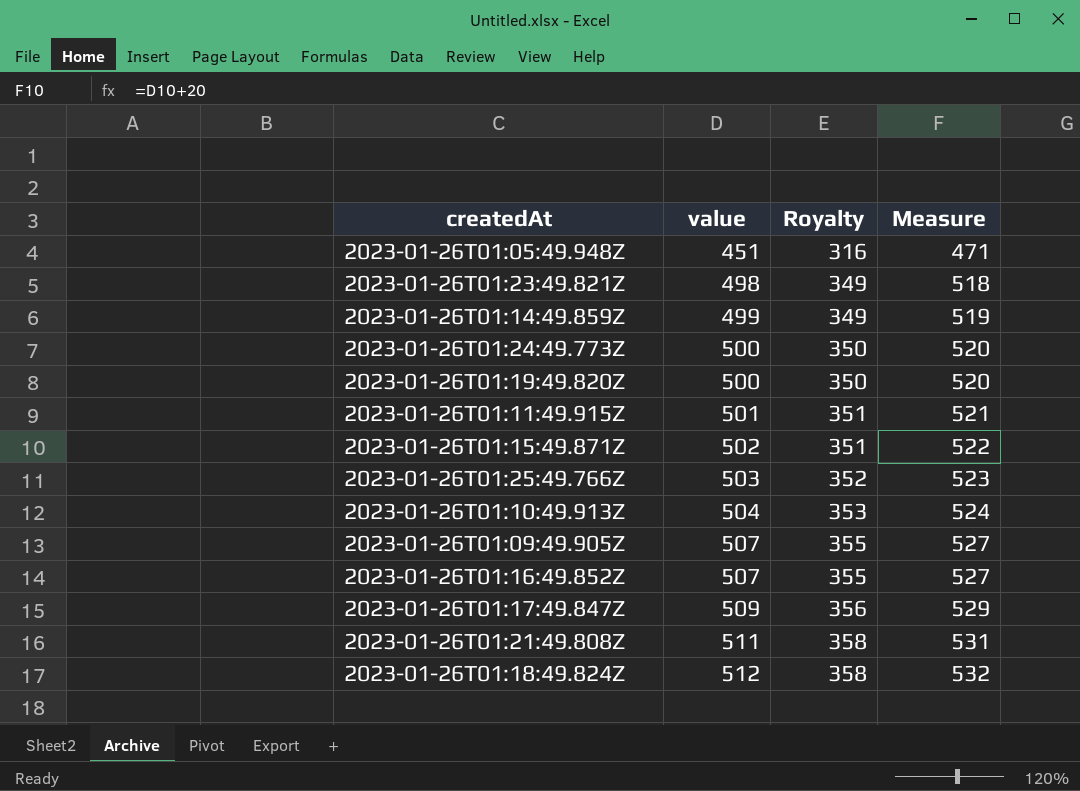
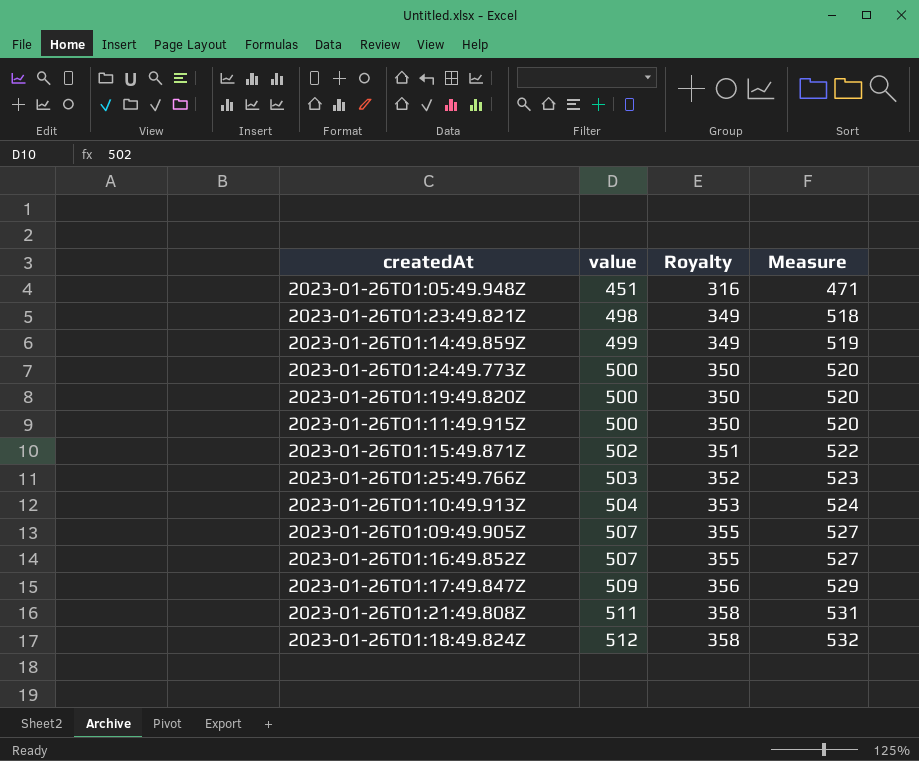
2023-01-26T01:11:49.915Z | value: 501 -> 500
2023-01-26T01:11:49.915Z | Royalty: 351 -> 350
2023-01-26T01:11:49.915Z | Measure: 521 -> 520

